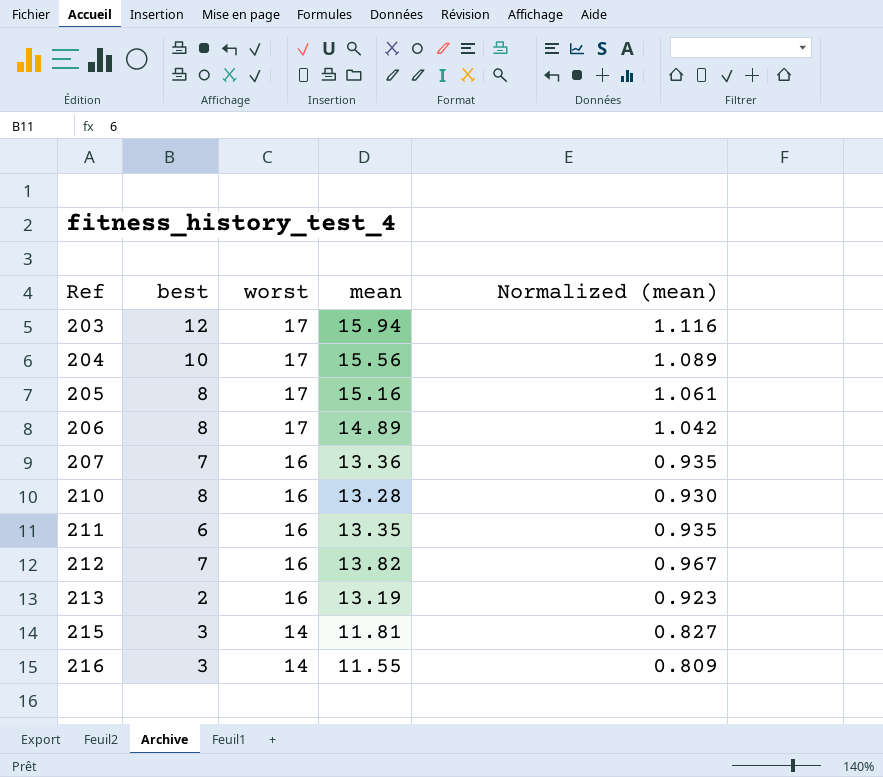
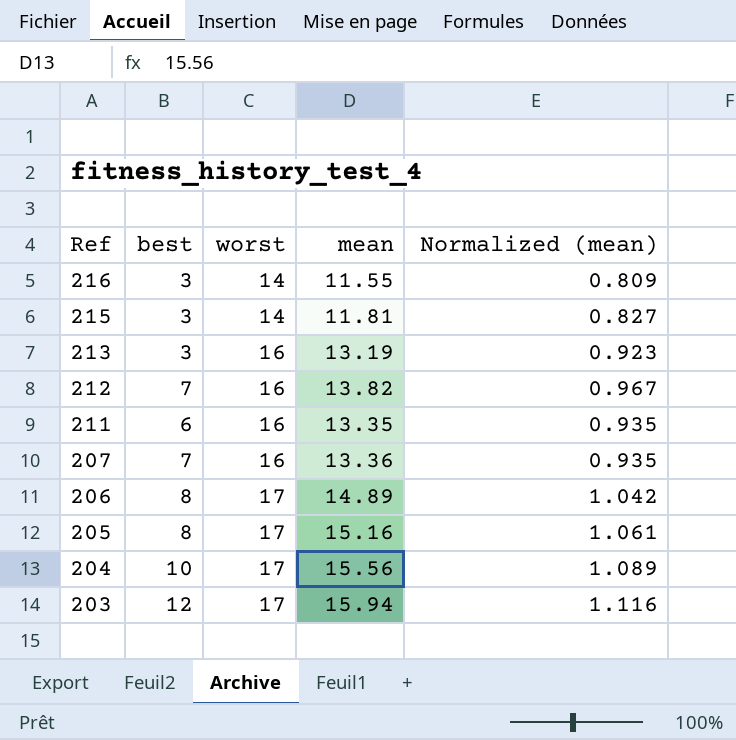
row order: Ref ascending -> Ref descending
row 210: 8 | 16 | 13.28 | 0.930 -> none
213 | best: 2 -> 3

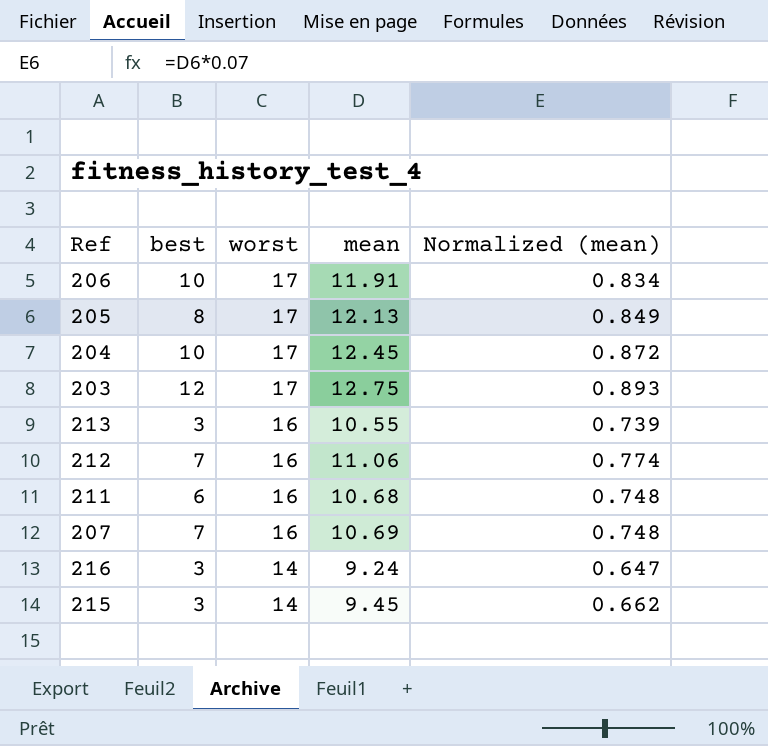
row order: Ref descending -> worst descending
206 | best: 8 -> 10
206 | mean: 14.89 -> 11.91
206 | Normalized (mean): 1.042 -> 0.834
205 | mean: 15.16 -> 12.13
205 | Normalized (mean): 1.061 -> 0.849
204 | mean: 15.56 -> 12.45
204 | Normalized (mean): 1.089 -> 0.872
203 | mean: 15.94 -> 12.75
203 | Normalized (mean): 1.116 -> 0.893
213 | mean: 13.19 -> 10.55
213 | Normalized (mean): 0.923 -> 0.739
212 | mean: 13.82 -> 11.06
212 | Normalized (mean): 0.967 -> 0.774
211 | mean: 13.35 -> 10.68
211 | Normalized (mean): 0.935 -> 0.748
207 | mean: 13.36 -> 10.69
207 | Normalized (mean): 0.935 -> 0.748
216 | mean: 11.55 -> 9.24
216 | Normalized (mean): 0.809 -> 0.647
215 | mean: 11.81 -> 9.45
215 | Normalized (mean): 0.827 -> 0.662

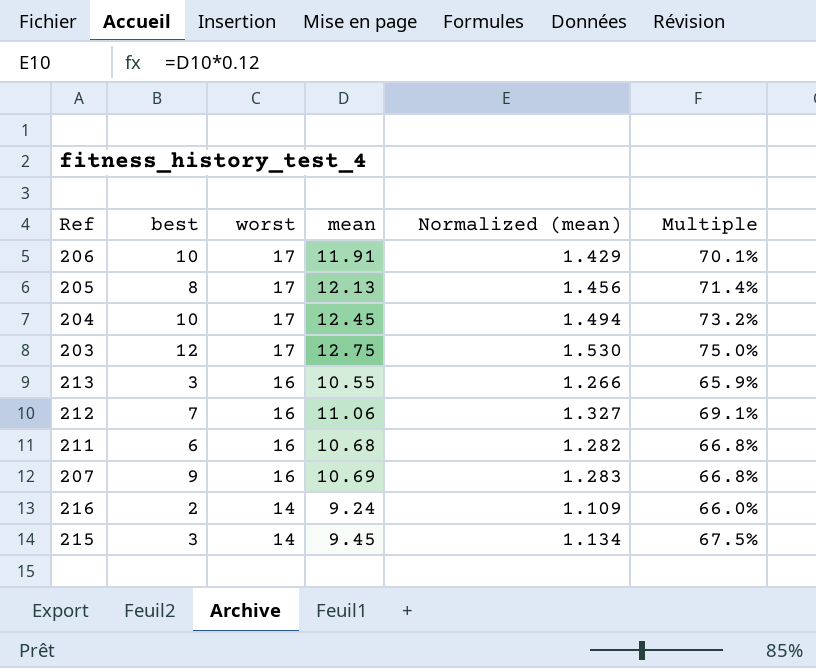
column Normalized (mean) | formula: [mean] * 0.07 -> [mean] * 0.12
column Multiple | formula: none -> [mean] / [worst]
207 | best: 7 -> 9
216 | best: 3 -> 2

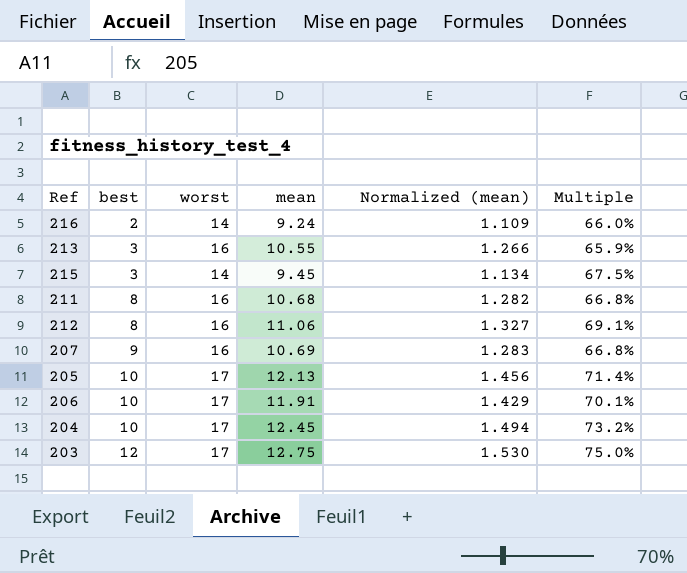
row order: worst descending -> best ascending
211 | best: 6 -> 8
212 | best: 7 -> 8
205 | best: 8 -> 10

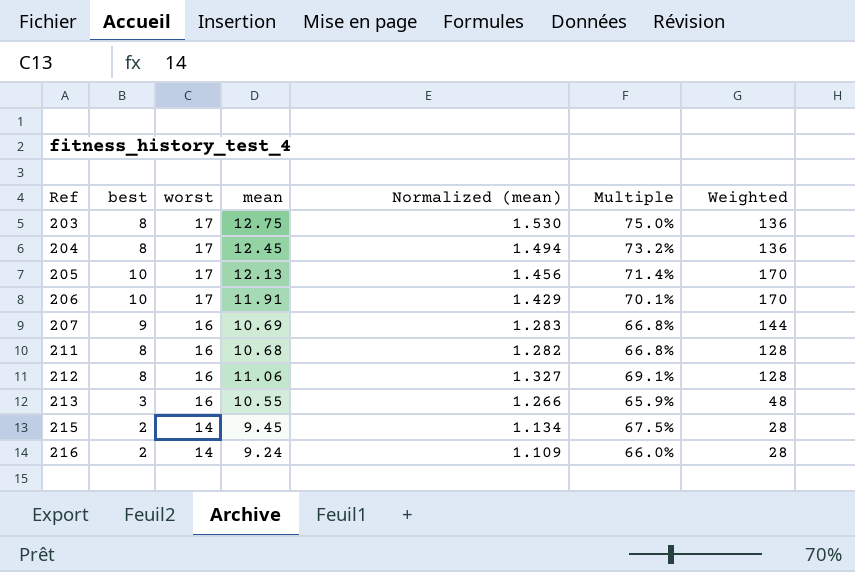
row order: best ascending -> Ref ascending
column Weighted | formula: none -> [best] * [worst]
203 | best: 12 -> 8
204 | best: 10 -> 8
215 | best: 3 -> 2

